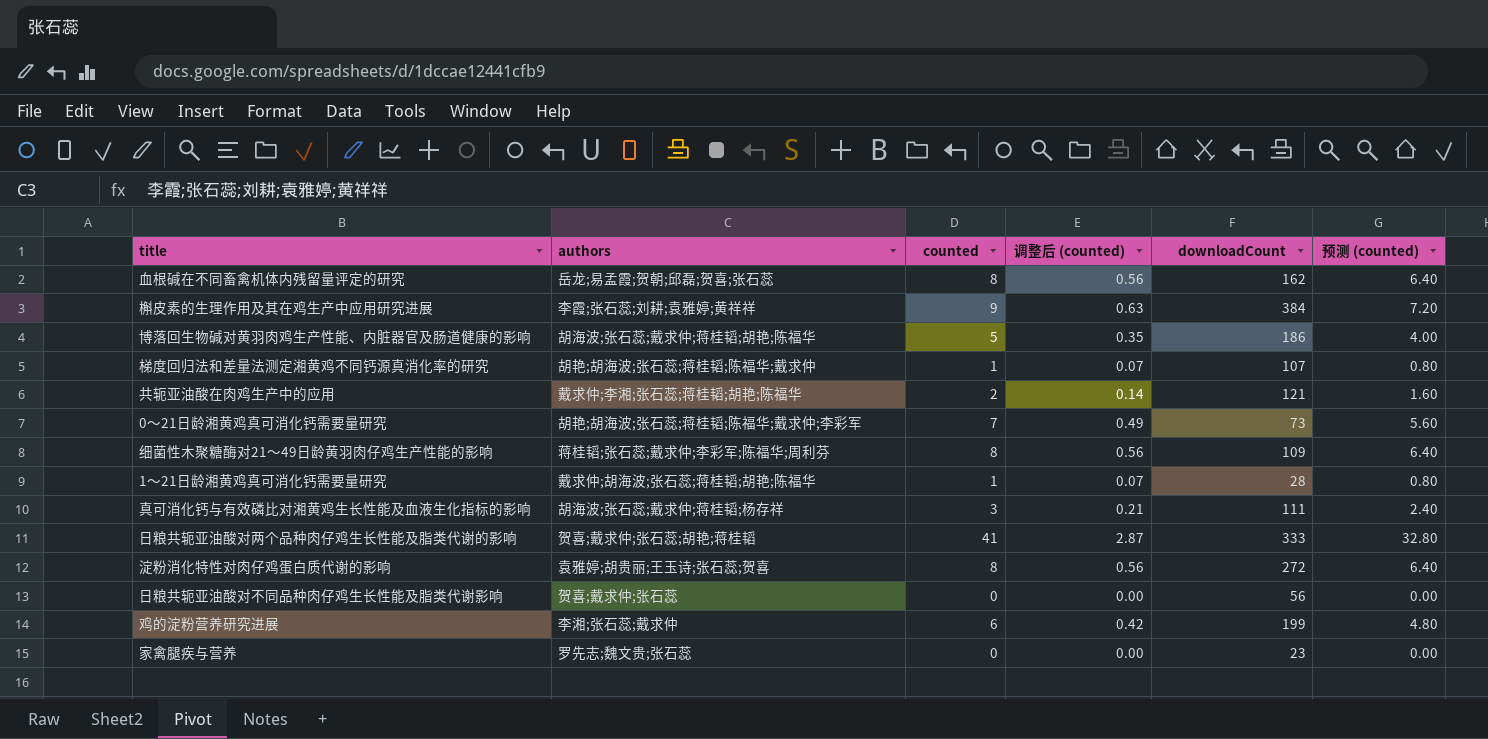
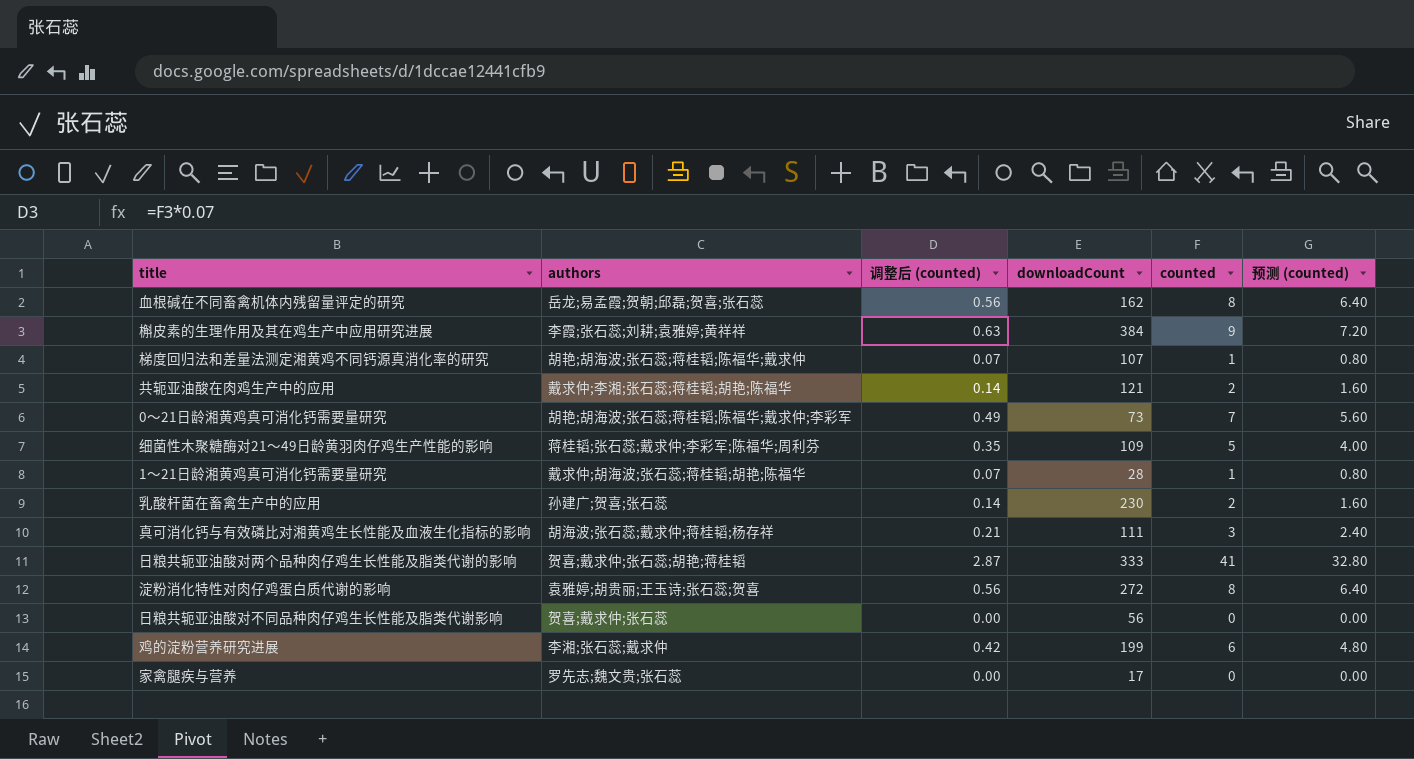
column counted | position: 3 -> 5
row 博落回生物碱对黄羽肉鸡生产性能、内脏器官及肠道健康的影响: 胡海波;张石蕊;戴求仲;蒋桂韬;胡艳;陈福华 | 5 | 0.35 | 186 | 4.00 -> none
细菌性木聚糖酶对21～49日龄黄羽肉仔鸡生产性能的影响 | 调整后 (counted): 0.56 -> 0.35
细菌性木聚糖酶对21～49日龄黄羽肉仔鸡生产性能的影响 | counted: 8 -> 5
细菌性木聚糖酶对21～49日龄黄羽肉仔鸡生产性能的影响 | 预测 (counted): 6.40 -> 4.00
row 乳酸杆菌在畜禽生产中的应用: none -> 孙建广;贺喜;张石蕊 | 0.14 | 230 | 2 | 1.60
家禽腿疾与营养 | downloadCount: 23 -> 17

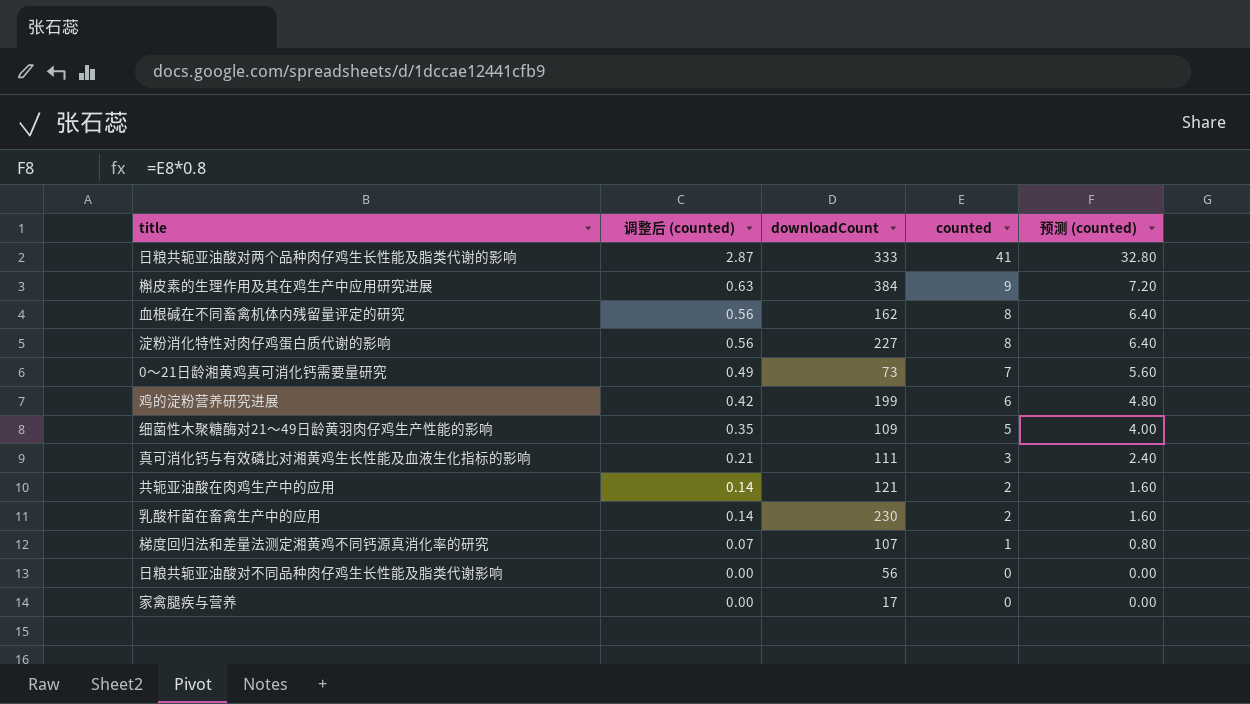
row order: none -> 调整后 (counted) descending
column authors | position: 2 -> none
row 1～21日龄湘黄鸡真可消化钙需要量研究: 戴求仲;胡海波;张石蕊;蒋桂韬;胡艳;陈福华 | 0.07 | 28 | 1 | 0.80 -> none
淀粉消化特性对肉仔鸡蛋白质代谢的影响 | downloadCount: 272 -> 227

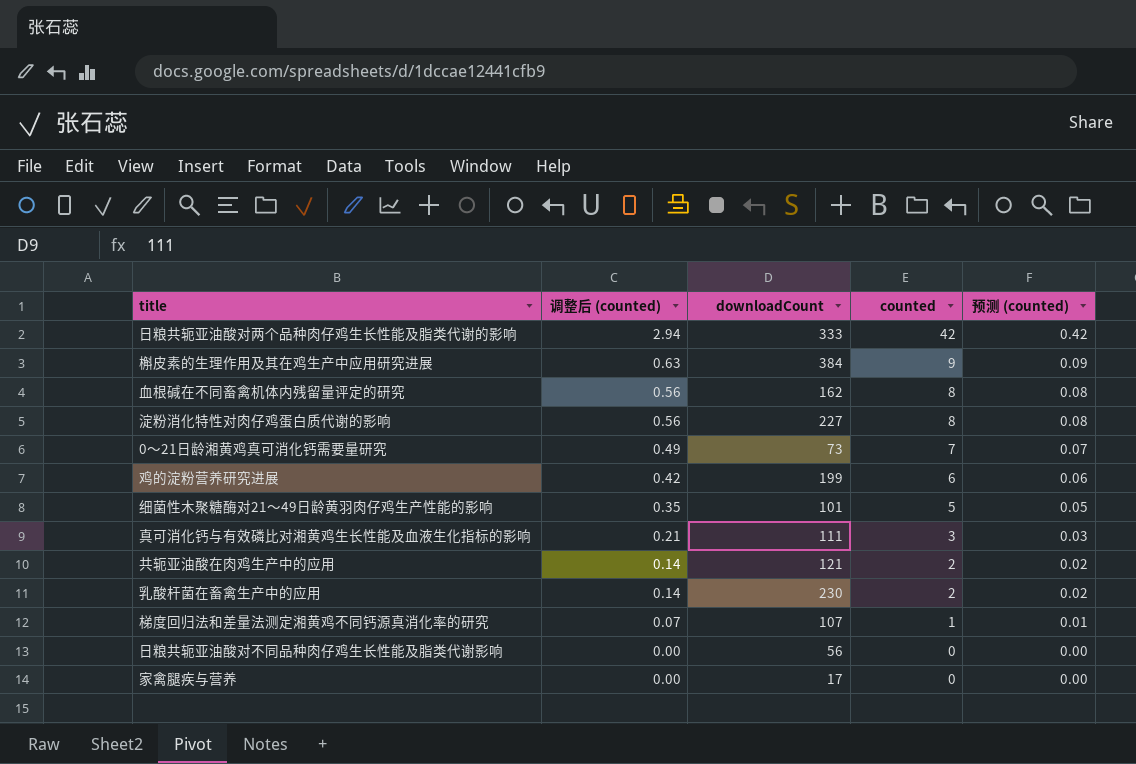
column 预测 (counted) | formula: [counted] * 0.8 -> [counted] * 0.01
日粮共轭亚油酸对两个品种肉仔鸡生长性能及脂类代谢的影响 | 调整后 (counted): 2.87 -> 2.94
日粮共轭亚油酸对两个品种肉仔鸡生长性能及脂类代谢的影响 | counted: 41 -> 42
细菌性木聚糖酶对21～49日龄黄羽肉仔鸡生产性能的影响 | downloadCount: 109 -> 101

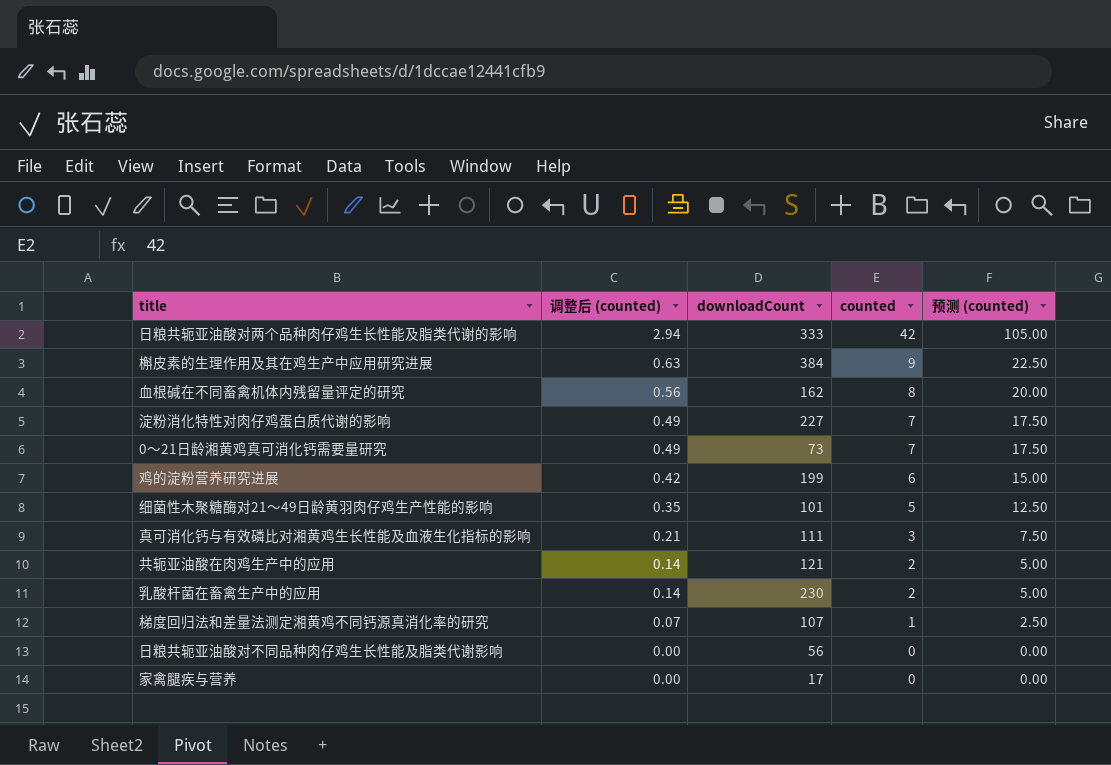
column 预测 (counted) | formula: [counted] * 0.01 -> [counted] * 2.5
淀粉消化特性对肉仔鸡蛋白质代谢的影响 | 调整后 (counted): 0.56 -> 0.49
淀粉消化特性对肉仔鸡蛋白质代谢的影响 | counted: 8 -> 7

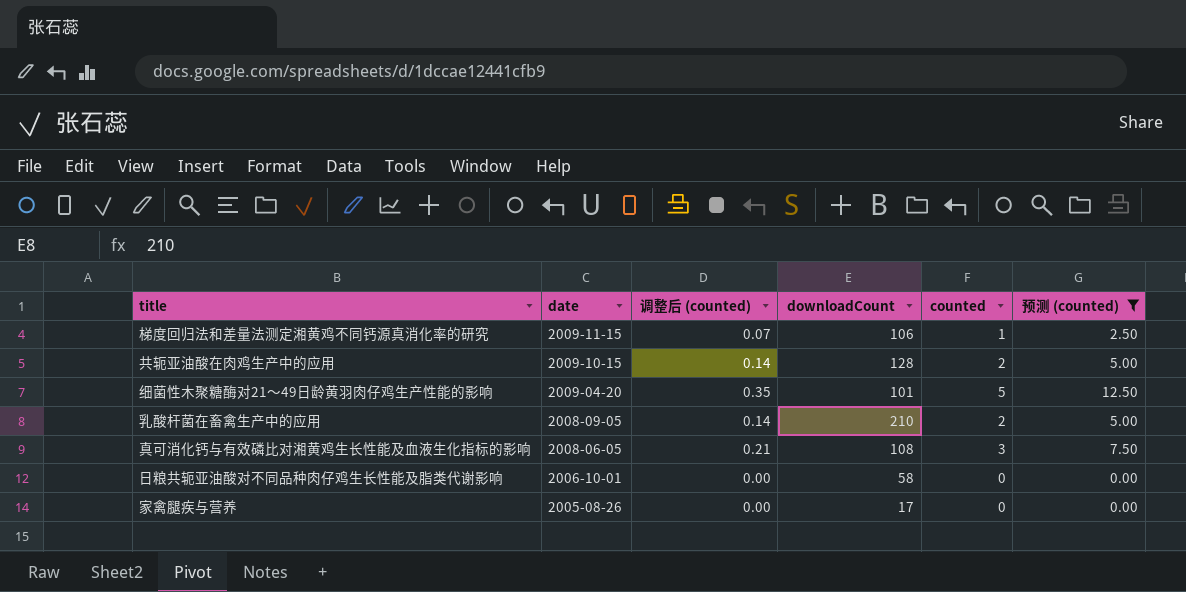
filter: none -> 预测 (counted) <= 12.50
row order: 调整后 (counted) descending -> date descending
column date | position: none -> 2
梯度回归法和差量法测定湘黄鸡不同钙源真消化率的研究 | downloadCount: 107 -> 106
共轭亚油酸在肉鸡生产中的应用 | downloadCount: 121 -> 128
乳酸杆菌在畜禽生产中的应用 | downloadCount: 230 -> 210
真可消化钙与有效磷比对湘黄鸡生长性能及血液生化指标的影响 | downloadCount: 111 -> 108
日粮共轭亚油酸对不同品种肉仔鸡生长性能及脂类代谢影响 | downloadCount: 56 -> 58

